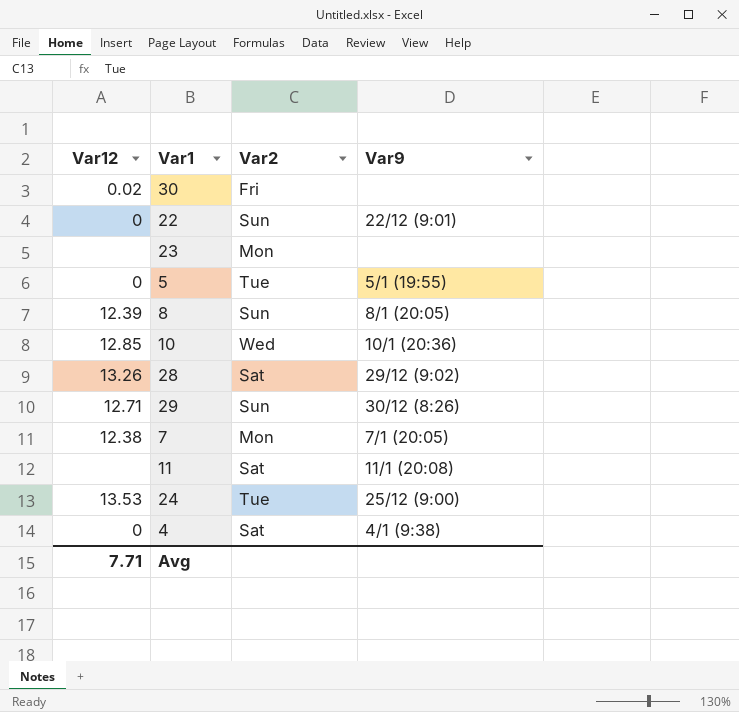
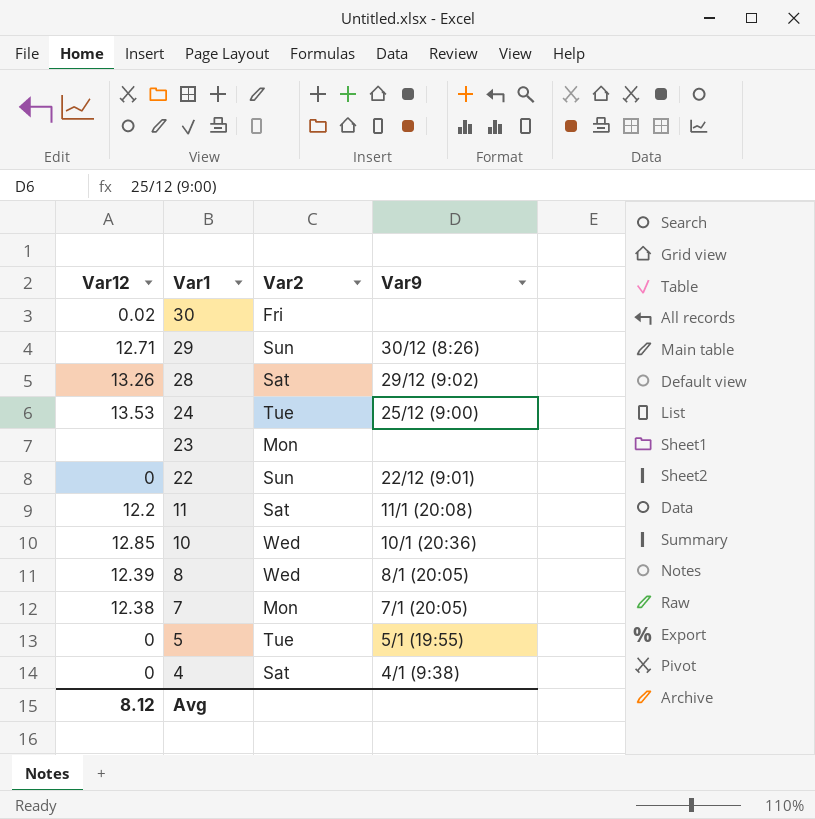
row order: none -> Var1 descending
11 | Var12: none -> 12.2
8 | Var2: Sun -> Wed
Avg | Var12: 7.71 -> 8.12

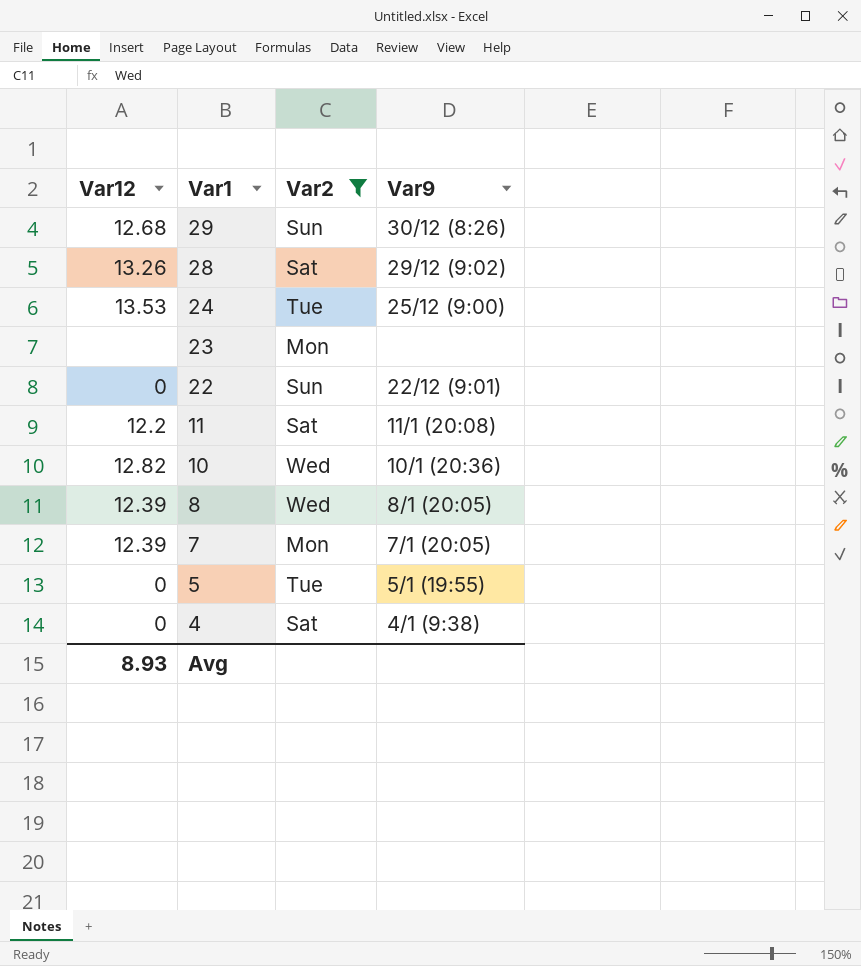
filter: none -> Var2 != Fri
29 | Var12: 12.71 -> 12.68
10 | Var12: 12.85 -> 12.82
7 | Var12: 12.38 -> 12.39
Avg | Var12: 8.12 -> 8.93

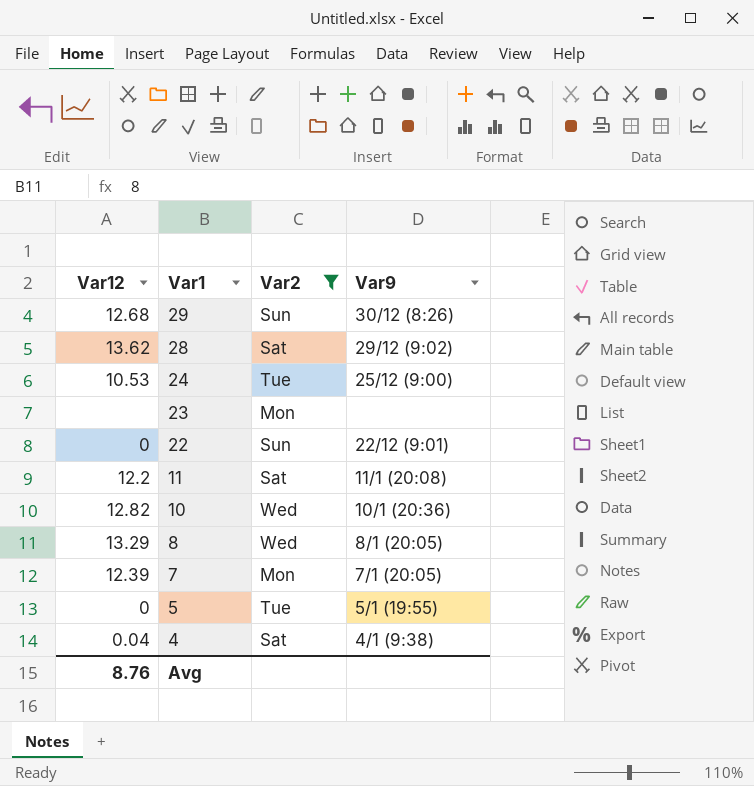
28 | Var12: 13.26 -> 13.62
24 | Var12: 13.53 -> 10.53
8 | Var12: 12.39 -> 13.29
4 | Var12: 0 -> 0.04
Avg | Var12: 8.93 -> 8.76

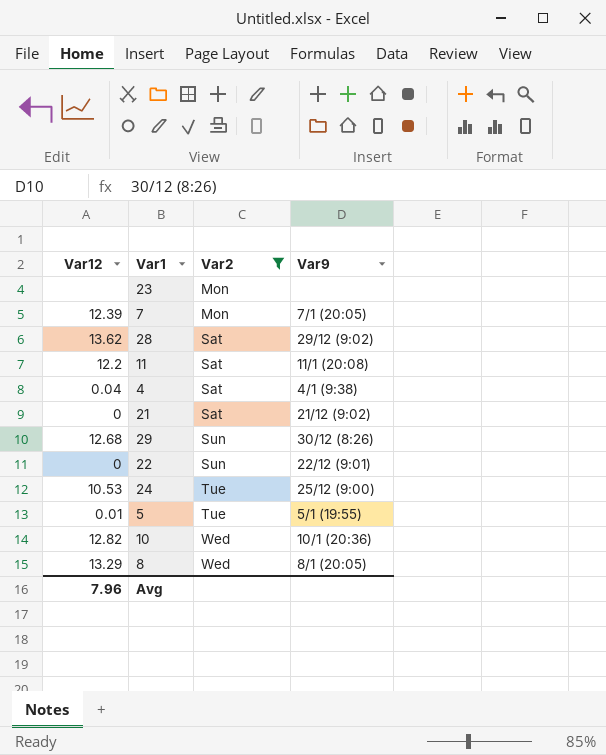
row order: Var1 descending -> Var2 ascending
row 21: none -> 0 | Sat | 21/12 (9:02)
5 | Var12: 0 -> 0.01
Avg | Var12: 8.76 -> 7.96

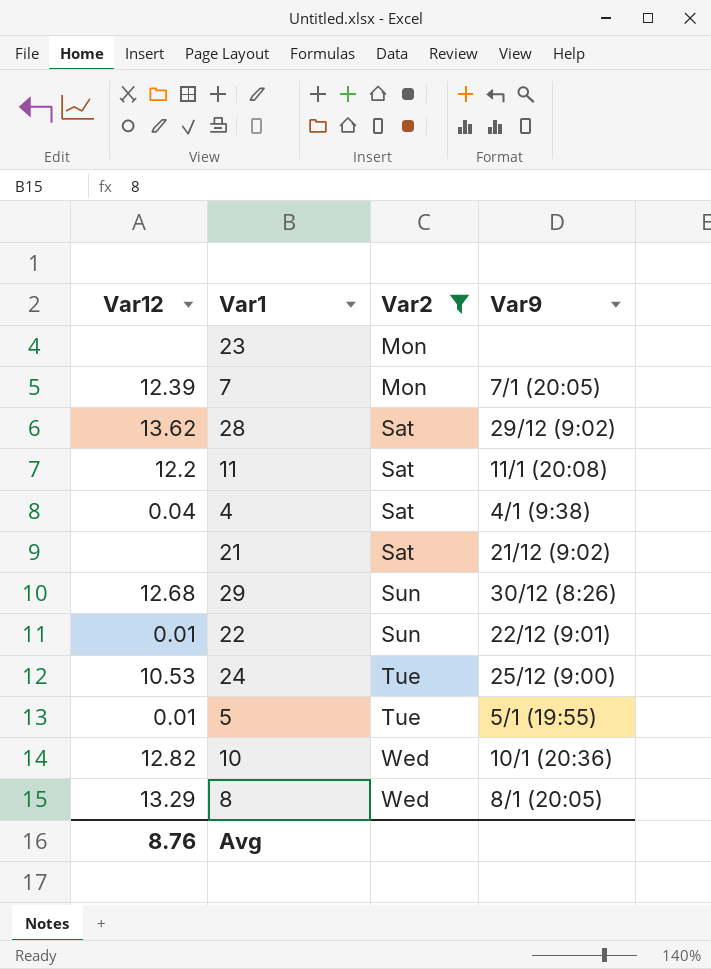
21 | Var12: 0 -> none
22 | Var12: 0 -> 0.01
Avg | Var12: 7.96 -> 8.76

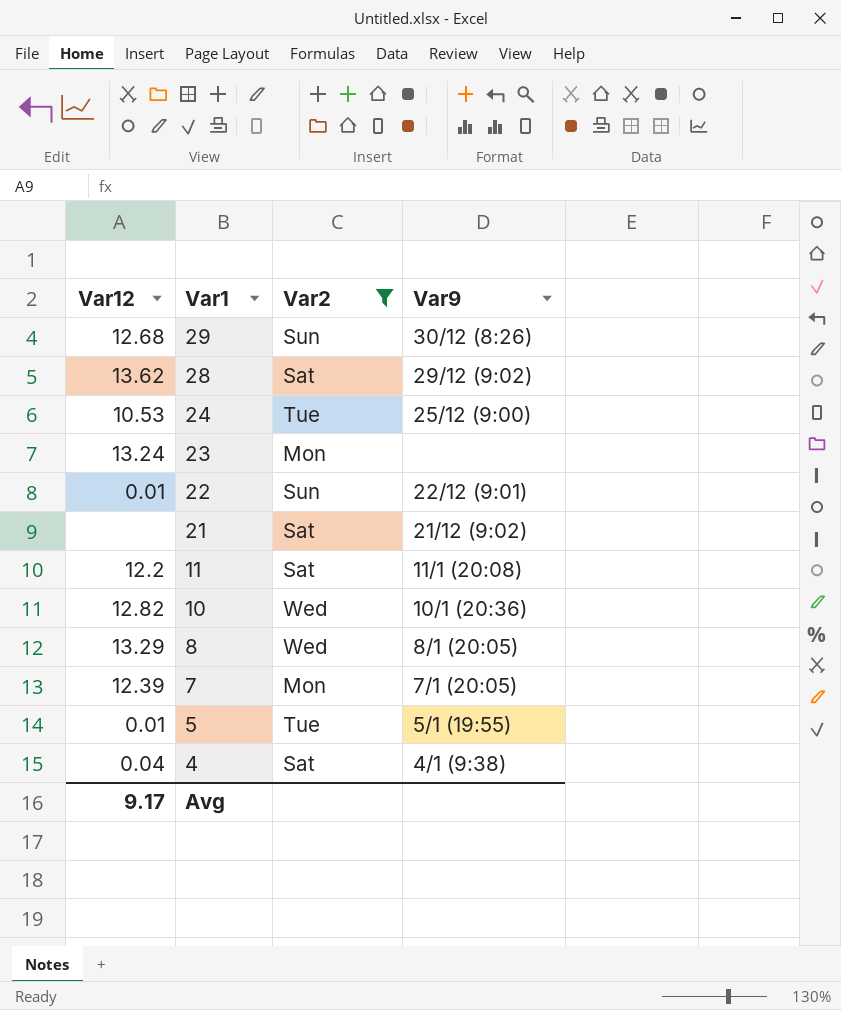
row order: Var2 ascending -> Var1 descending
23 | Var12: none -> 13.24
Avg | Var12: 8.76 -> 9.17

